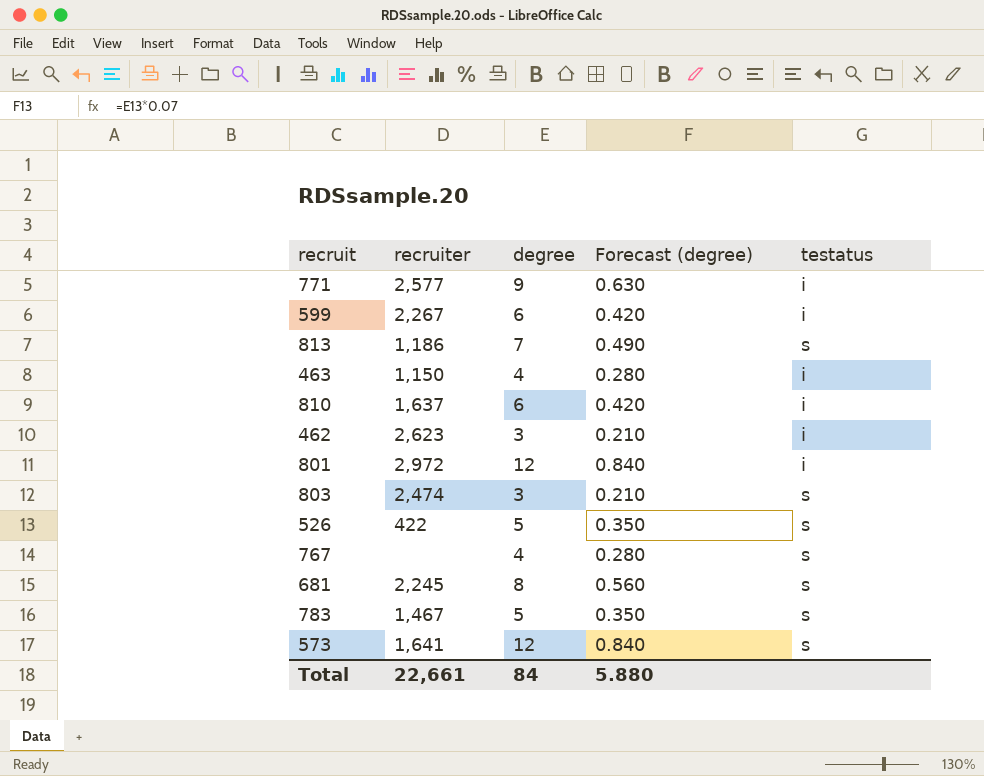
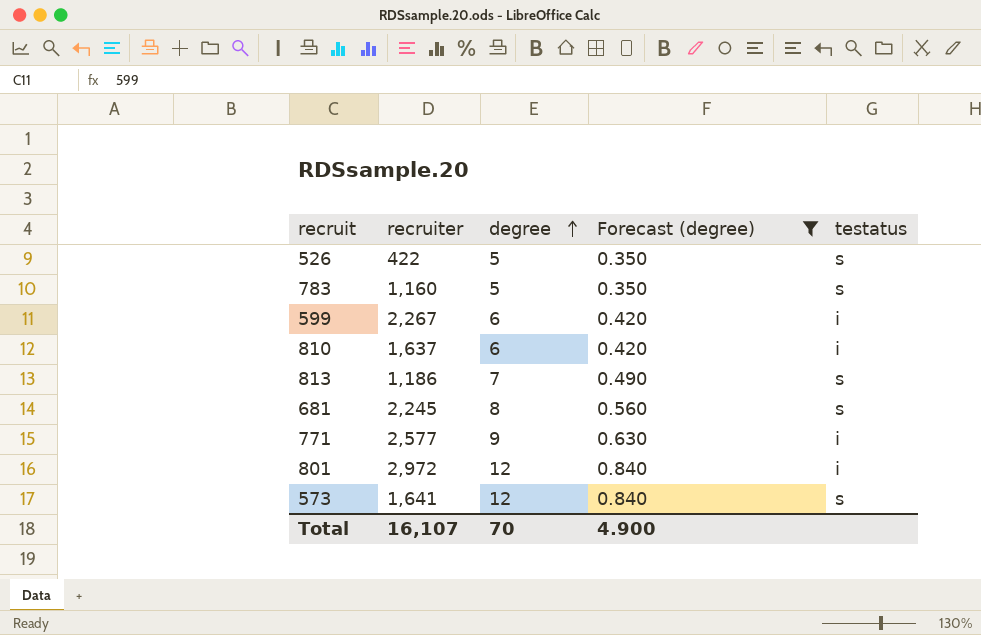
filter: none -> Forecast (degree) >= 0.350
row order: none -> degree ascending
783 | recruiter: 1,467 -> 1,160
Total | recruiter: 22,661 -> 16,107
Total | degree: 84 -> 70
Total | Forecast (degree): 5.880 -> 4.900

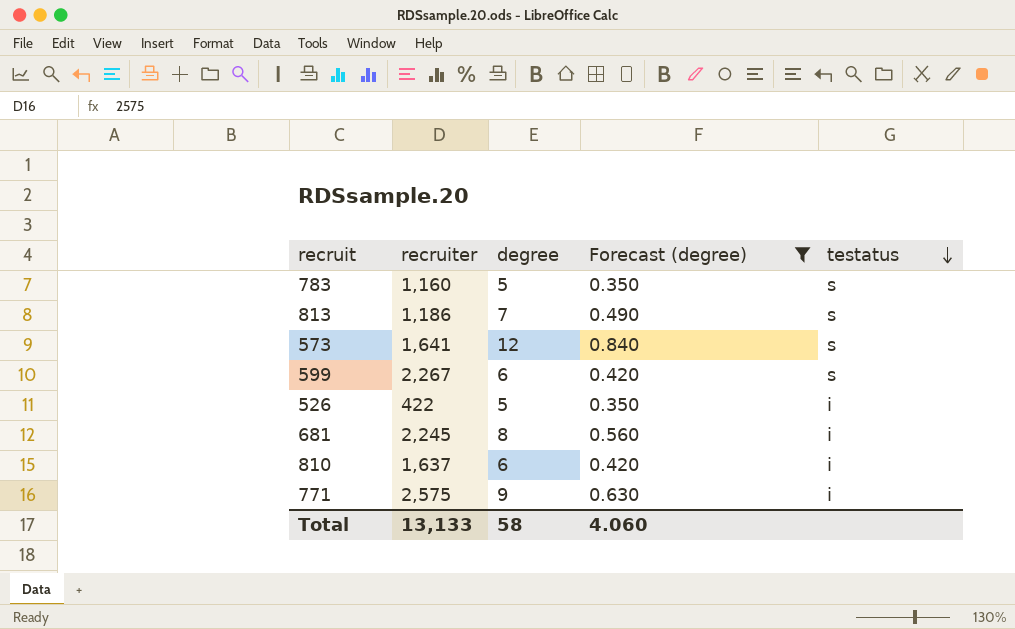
row order: degree ascending -> testatus descending
row 801: 2,972 | 12 | 0.840 | i -> none
599 | testatus: i -> s
526 | testatus: s -> i
681 | testatus: s -> i
771 | recruiter: 2,577 -> 2,575
Total | recruiter: 16,107 -> 13,133
Total | degree: 70 -> 58
Total | Forecast (degree): 4.900 -> 4.060

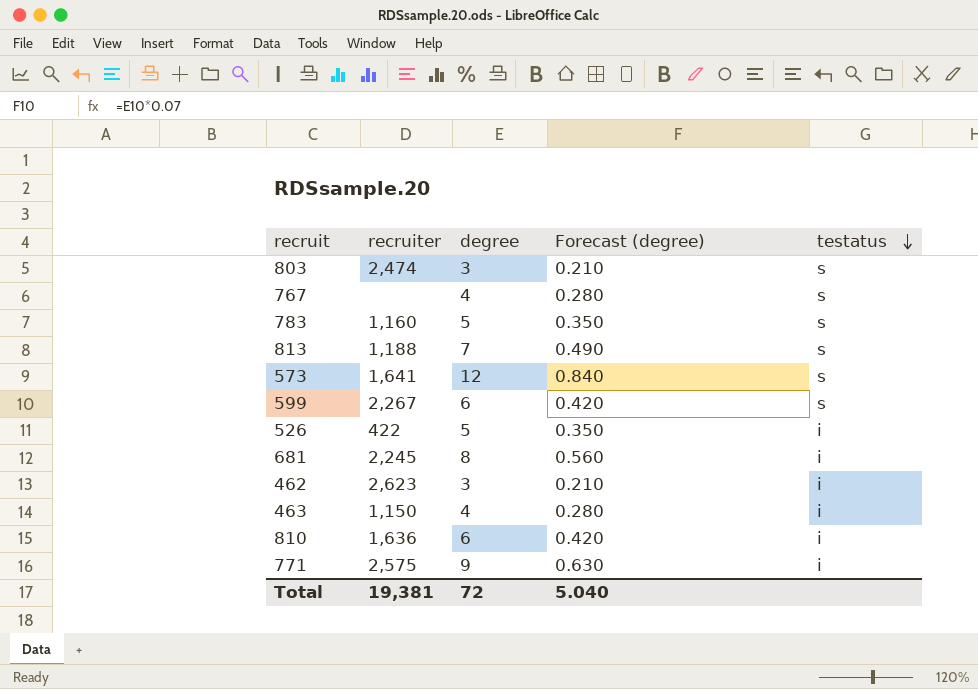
filter: Forecast (degree) >= 0.350 -> none
813 | recruiter: 1,186 -> 1,188
810 | recruiter: 1,637 -> 1,636
Total | recruiter: 13,133 -> 19,381
Total | degree: 58 -> 72
Total | Forecast (degree): 4.060 -> 5.040

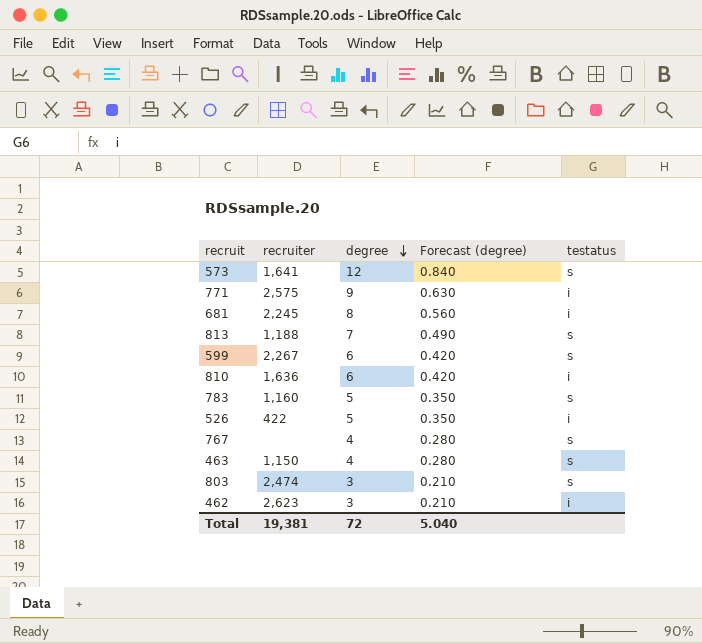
row order: testatus descending -> degree descending
463 | testatus: i -> s

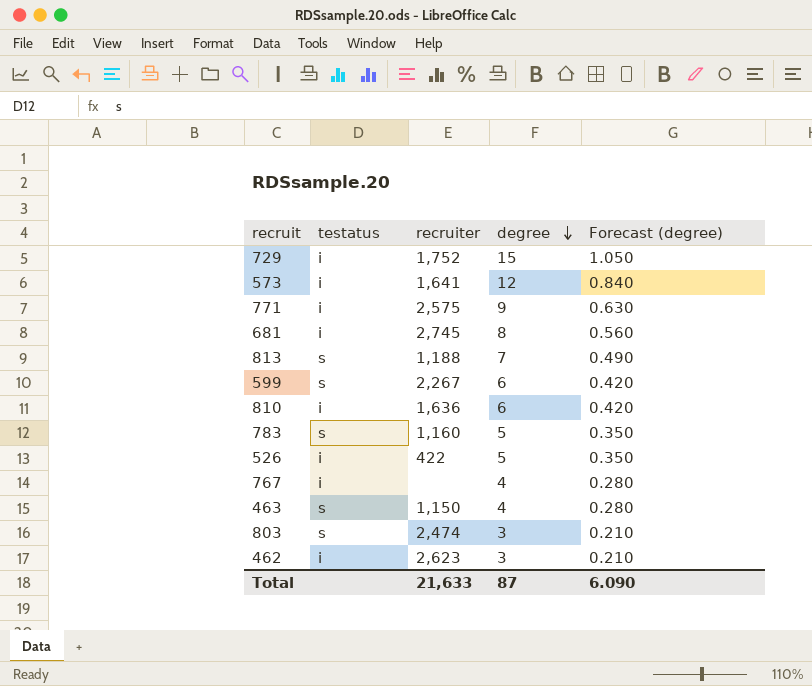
column testatus | position: 5 -> 2
row 729: none -> i | 1,752 | 15 | 1.050
573 | testatus: s -> i
681 | recruiter: 2,245 -> 2,745
767 | testatus: s -> i
Total | recruiter: 19,381 -> 21,633
Total | degree: 72 -> 87
Total | Forecast (degree): 5.040 -> 6.090

